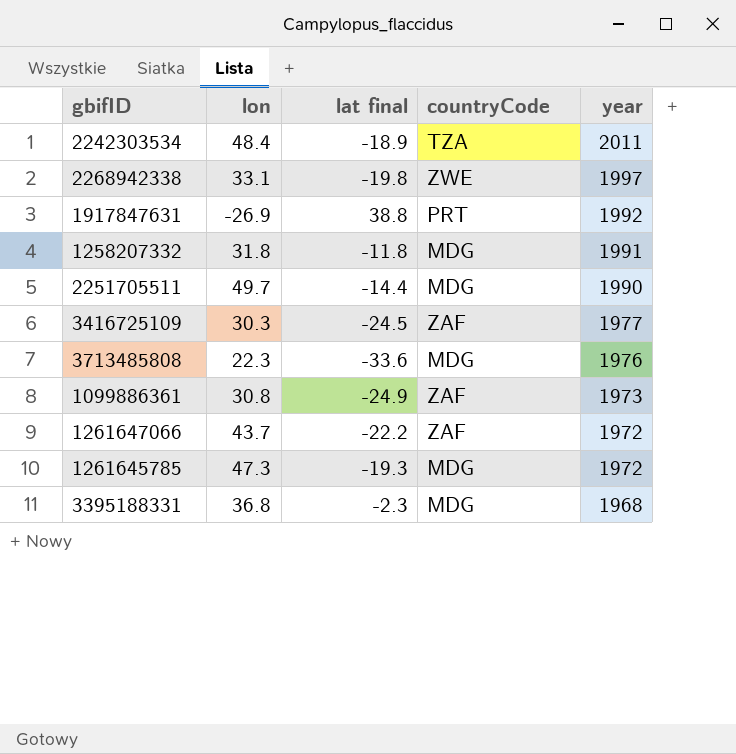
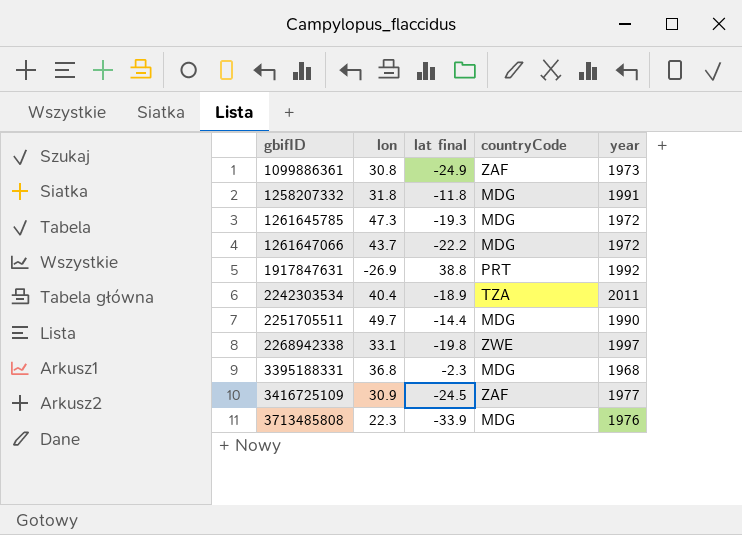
row order: year descending -> gbifID ascending
1261647066 | countryCode: ZAF -> MDG
2242303534 | lon: 48.4 -> 40.4
3416725109 | lon: 30.3 -> 30.9
3713485808 | lat final: -33.6 -> -33.9

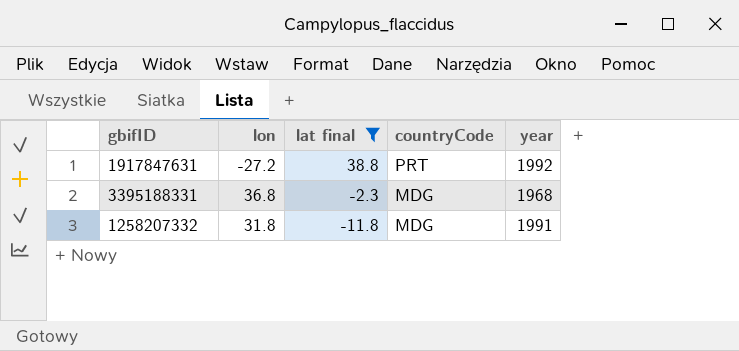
filter: none -> lat final >= -11.8
row order: gbifID ascending -> lat final descending
1917847631 | lon: -26.9 -> -27.2

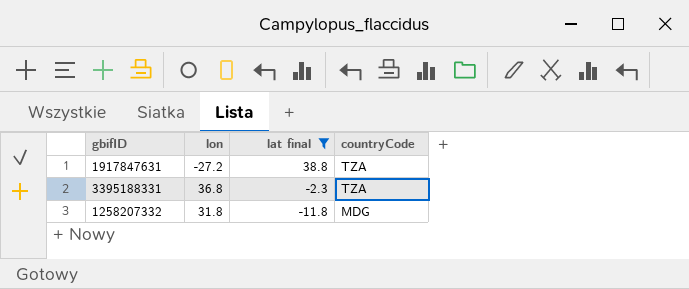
column year | position: 5 -> none
1917847631 | countryCode: PRT -> TZA
3395188331 | countryCode: MDG -> TZA

